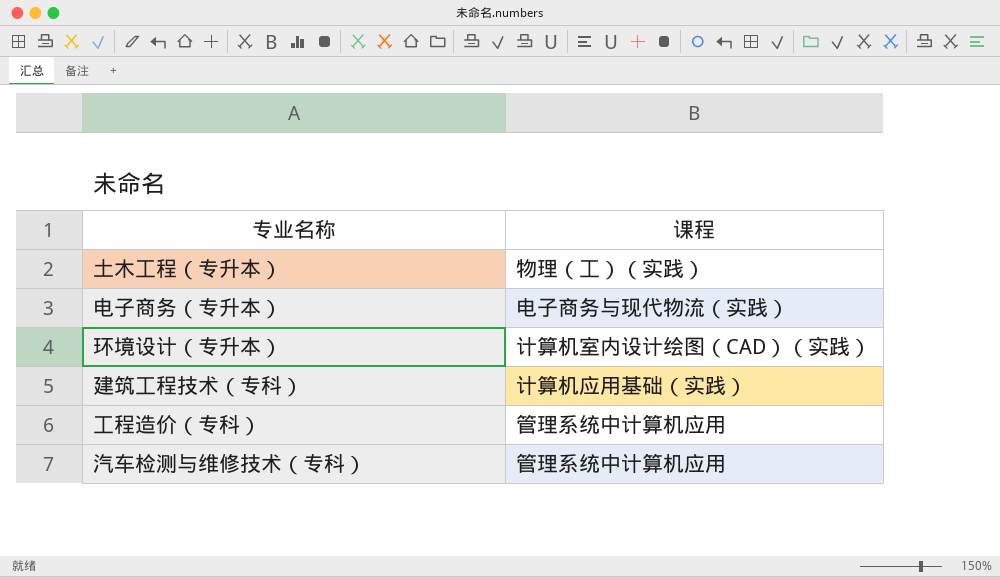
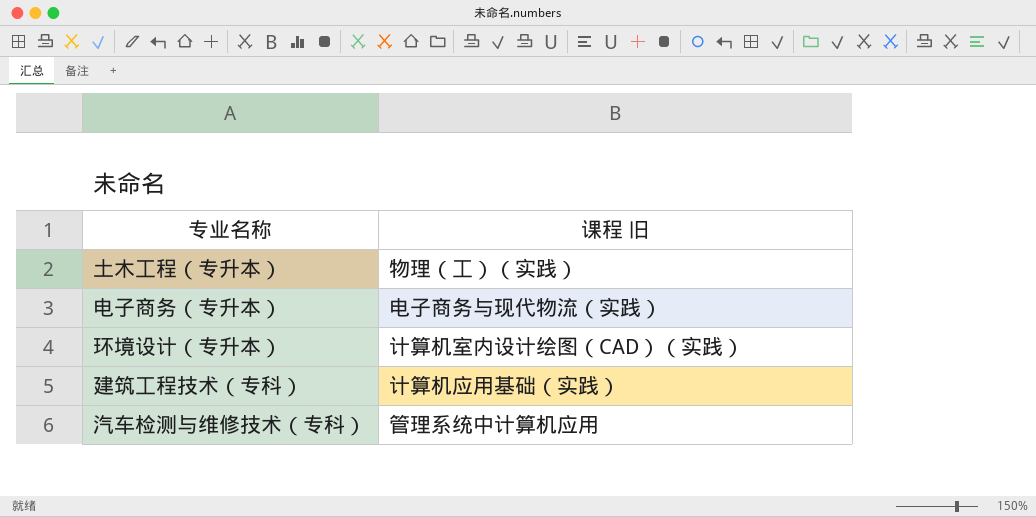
column name: 课程 -> 课程 旧
row 工程造价（专科）: 管理系统中计算机应用 -> none

